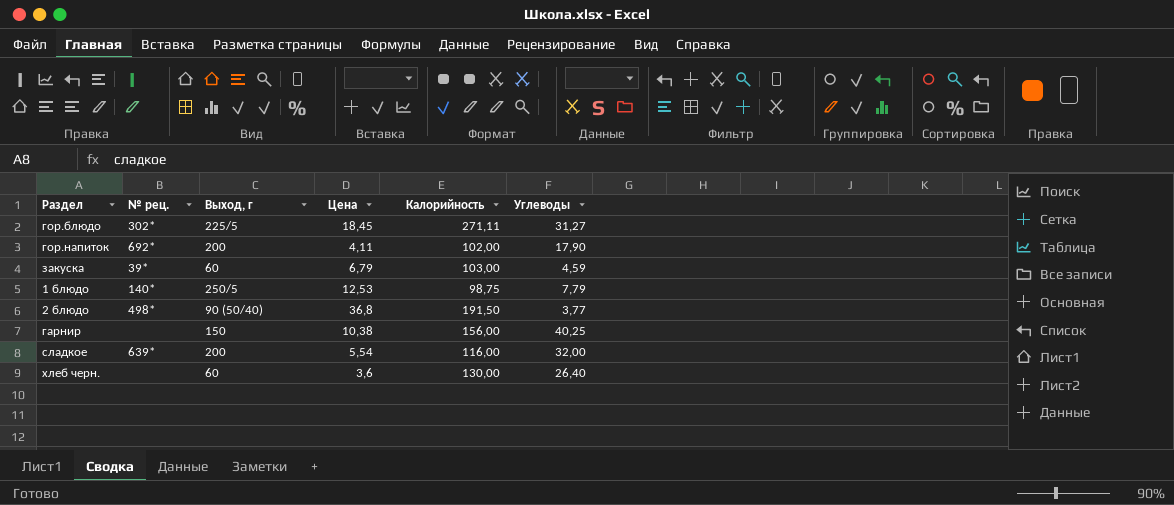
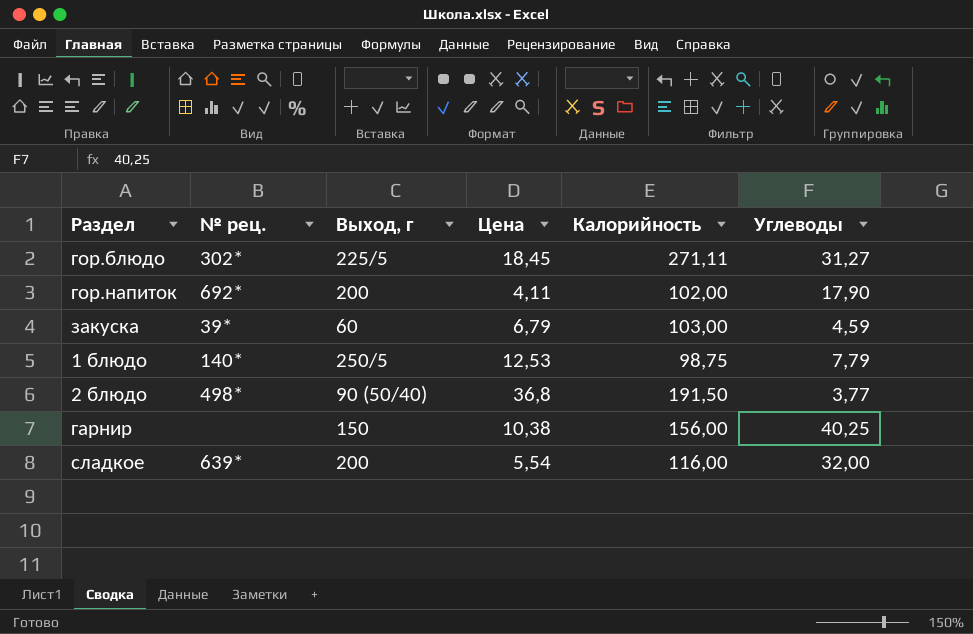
row хлеб черн.: none | 60 | 3,6 | 130,00 | 26,40 -> none

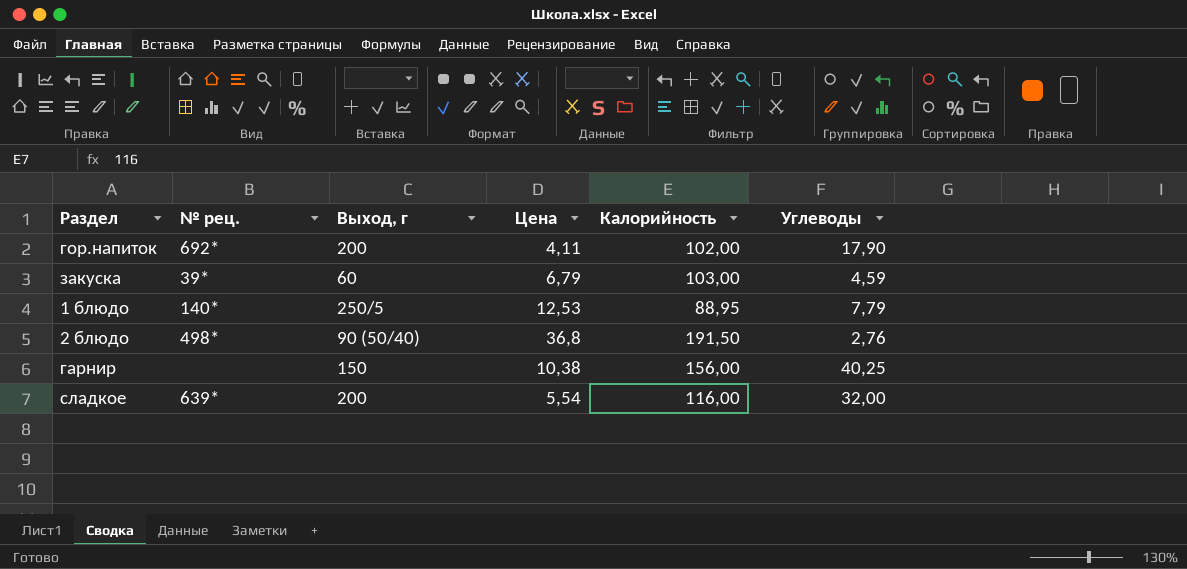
row гор.блюдо: 302* | 225/5 | 18,45 | 271,11 | 31,27 -> none
1 блюдо | Калорийность: 98,75 -> 88,95
2 блюдо | Углеводы: 3,77 -> 2,76

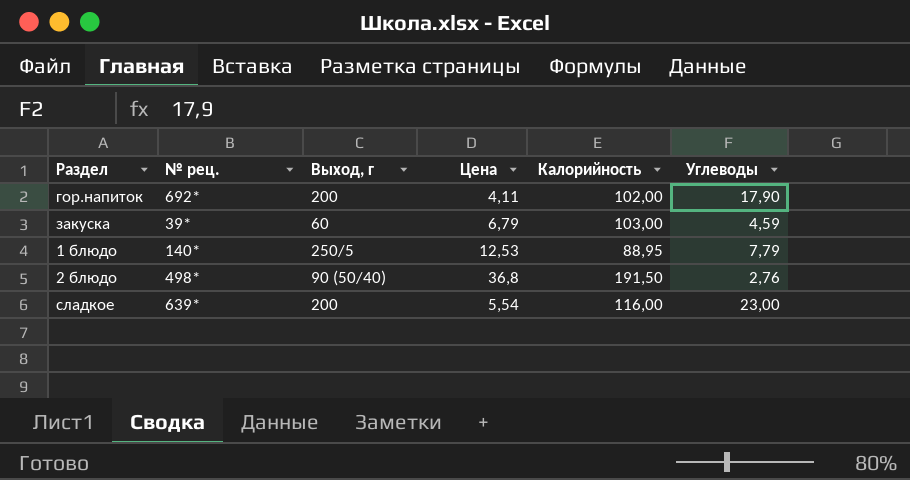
row гарнир: none | 150 | 10,38 | 156,00 | 40,25 -> none
сладкое | Углеводы: 32,00 -> 23,00

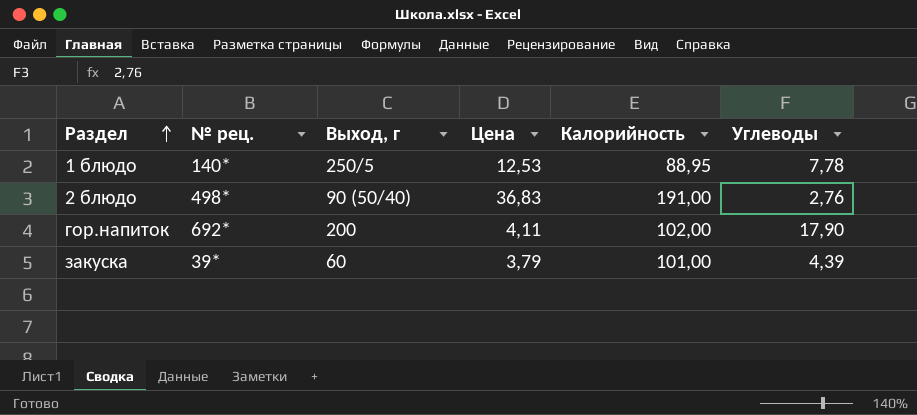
row order: none -> Раздел ascending
row сладкое: 639* | 200 | 5,54 | 116,00 | 23,00 -> none
1 блюдо | Углеводы: 7,79 -> 7,78
2 блюдо | Цена: 36,8 -> 36,83
2 блюдо | Калорийность: 191,50 -> 191,00
закуска | Цена: 6,79 -> 3,79
закуска | Калорийность: 103,00 -> 101,00
закуска | Углеводы: 4,59 -> 4,39

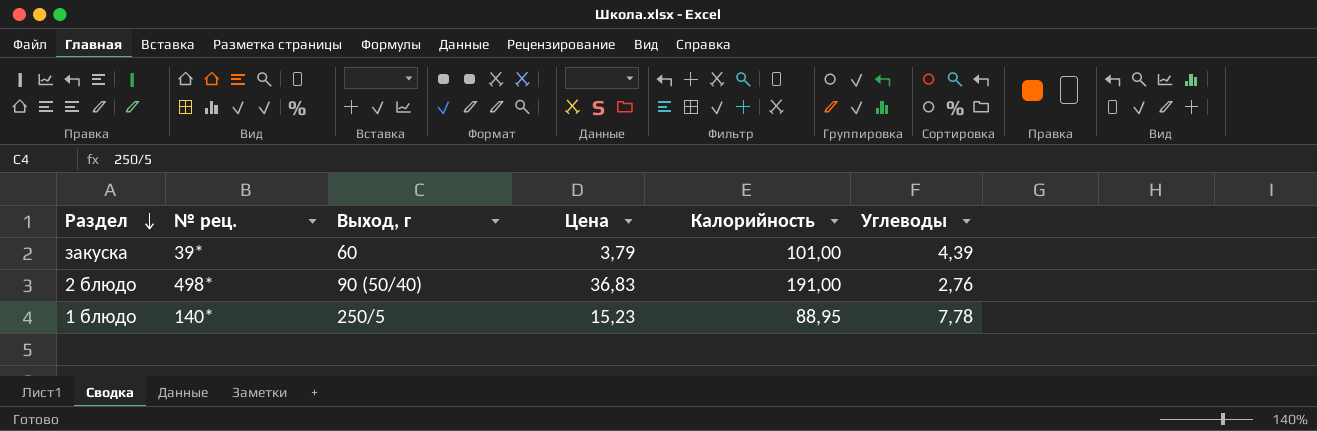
row order: Раздел ascending -> Раздел descending
row гор.напиток: 692* | 200 | 4,11 | 102,00 | 17,90 -> none
1 блюдо | Цена: 12,53 -> 15,23

